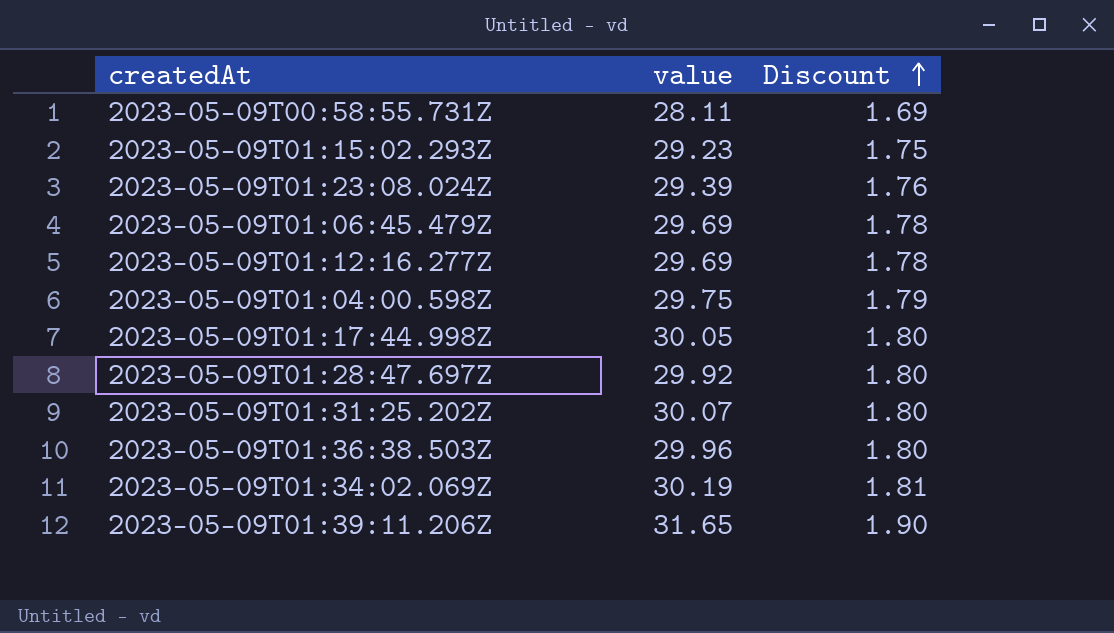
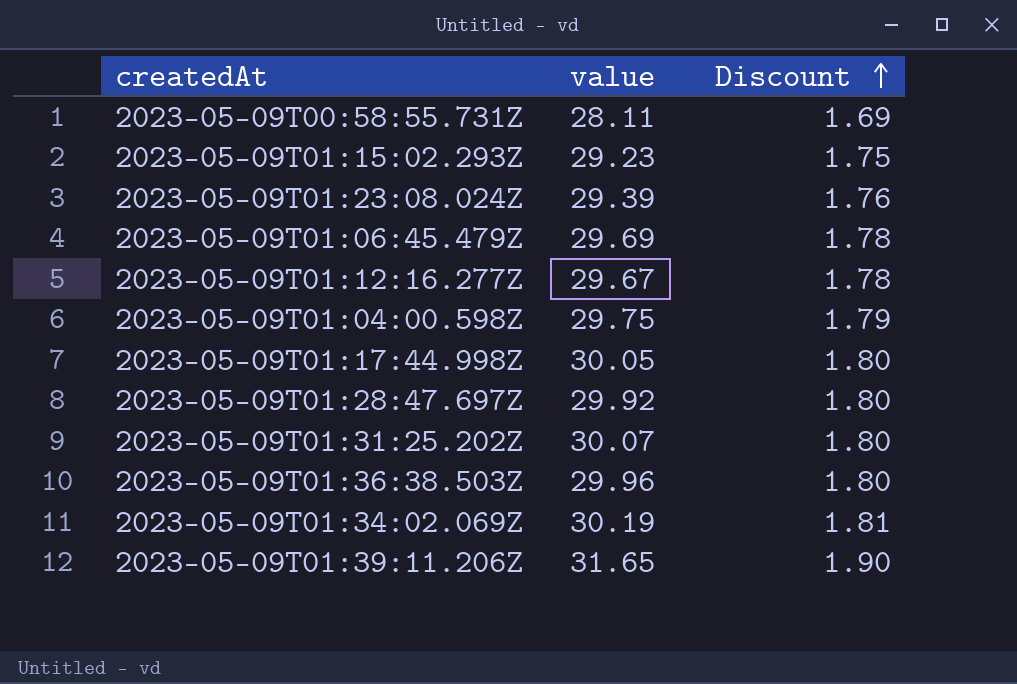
2023-05-09T01:12:16.277Z | value: 29.69 -> 29.67

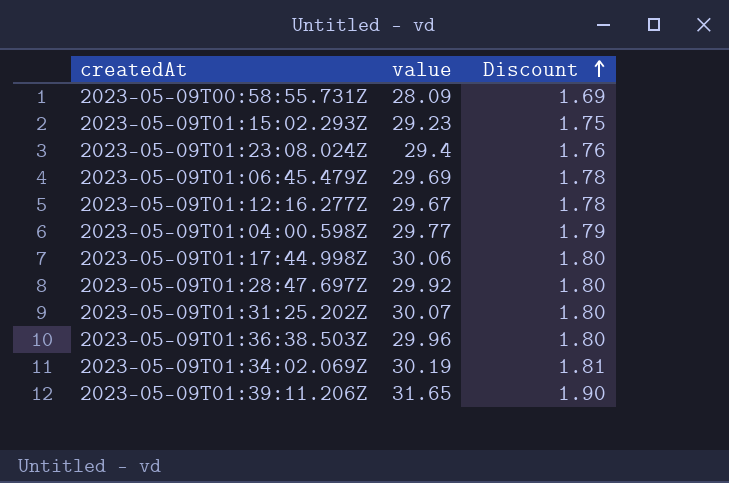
2023-05-09T00:58:55.731Z | value: 28.11 -> 28.09
2023-05-09T01:23:08.024Z | value: 29.39 -> 29.4
2023-05-09T01:04:00.598Z | value: 29.75 -> 29.77
2023-05-09T01:17:44.998Z | value: 30.05 -> 30.06

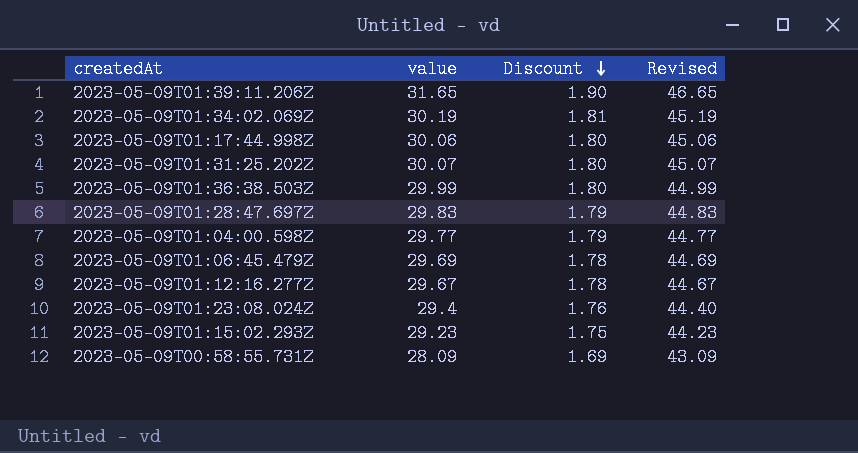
row order: Discount ascending -> Discount descending
column Revised | formula: none -> [value] + 15
2023-05-09T01:36:38.503Z | value: 29.96 -> 29.99
2023-05-09T01:28:47.697Z | value: 29.92 -> 29.83
2023-05-09T01:28:47.697Z | Discount: 1.80 -> 1.79

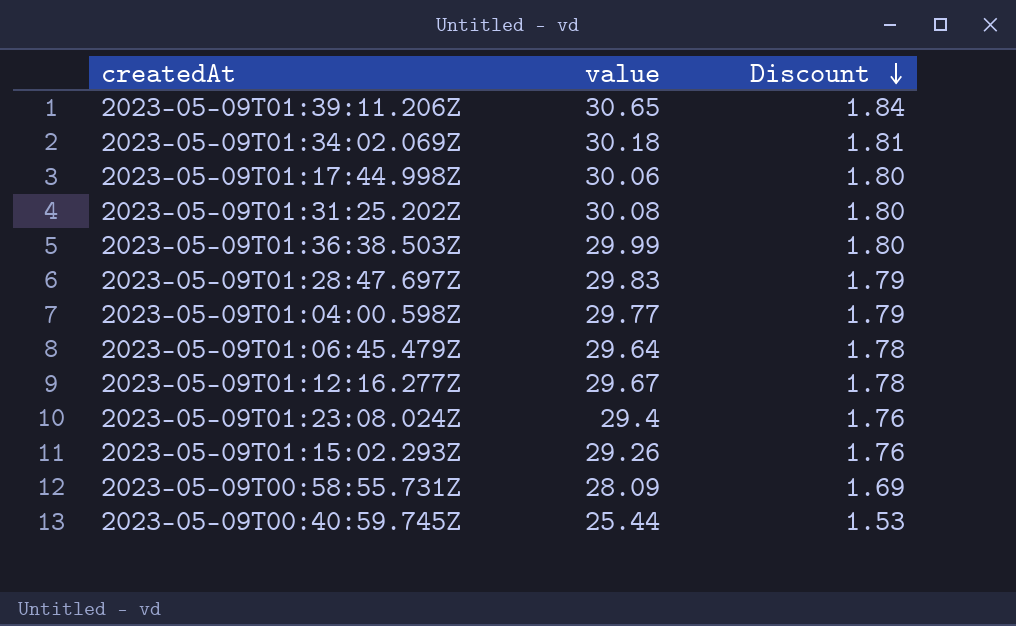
column Revised | formula: [value] + 15 -> none
2023-05-09T01:39:11.206Z | value: 31.65 -> 30.65
2023-05-09T01:39:11.206Z | Discount: 1.90 -> 1.84
2023-05-09T01:34:02.069Z | value: 30.19 -> 30.18
2023-05-09T01:31:25.202Z | value: 30.07 -> 30.08
2023-05-09T01:06:45.479Z | value: 29.69 -> 29.64
2023-05-09T01:15:02.293Z | value: 29.23 -> 29.26
2023-05-09T01:15:02.293Z | Discount: 1.75 -> 1.76
row 2023-05-09T00:40:59.745Z: none -> 25.44 | 1.53

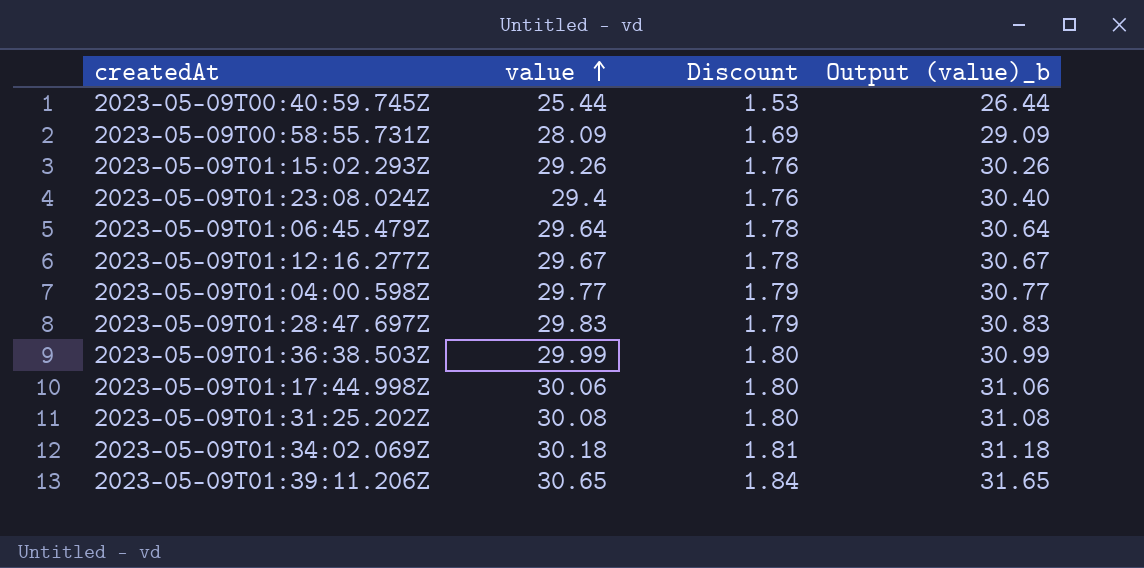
row order: Discount descending -> value ascending
column Output (value)_b | formula: none -> [value] + 1

